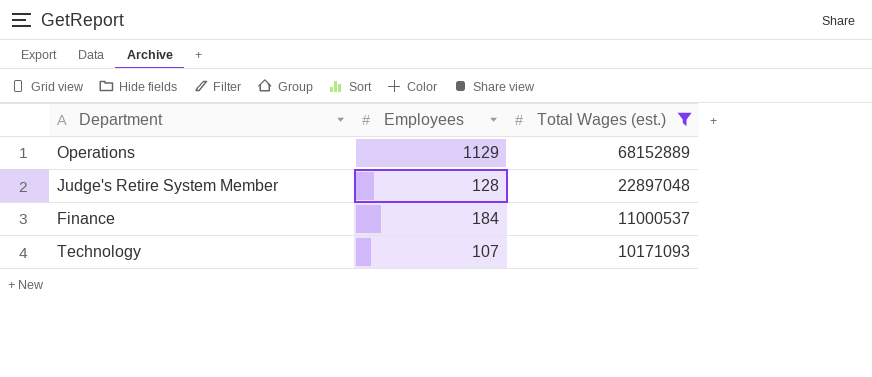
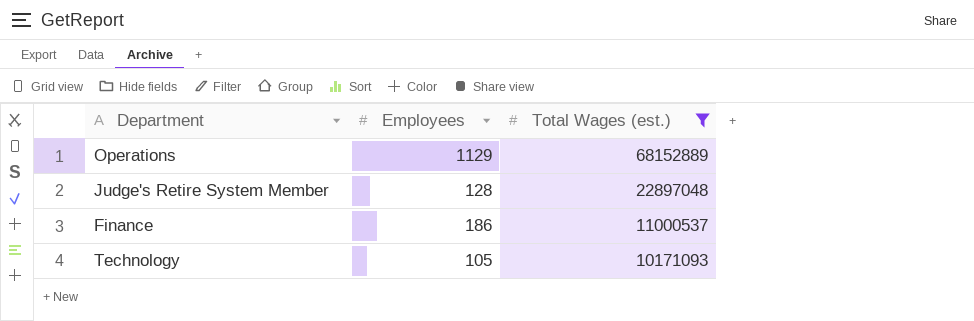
Finance | Employees: 184 -> 186
Technology | Employees: 107 -> 105

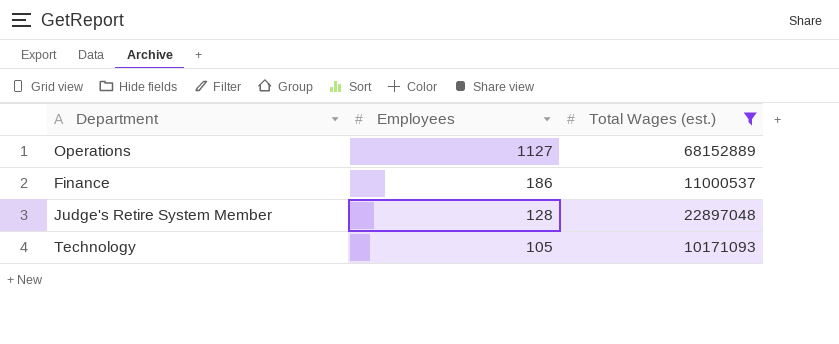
row order: Total Wages (est.) descending -> Employees descending
Operations | Employees: 1129 -> 1127

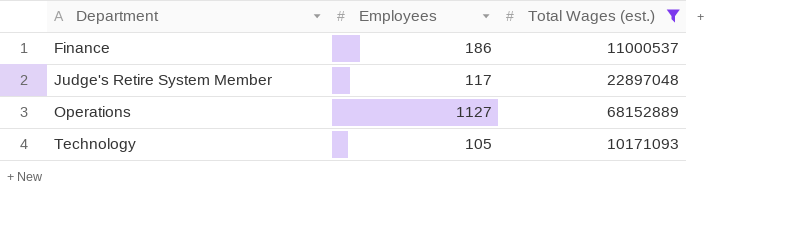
row order: Employees descending -> Department ascending
Judge's Retire System Member | Employees: 128 -> 117

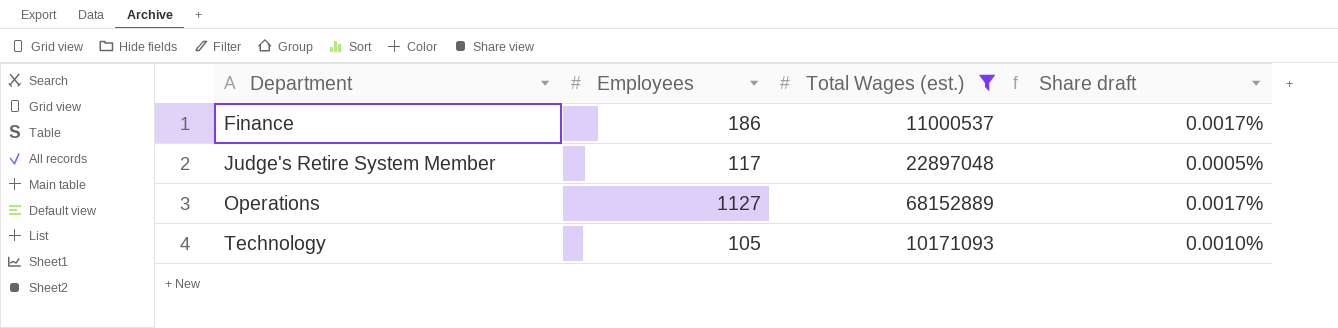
column Share draft | formula: none -> [Employees] / [Total Wages (est.)]

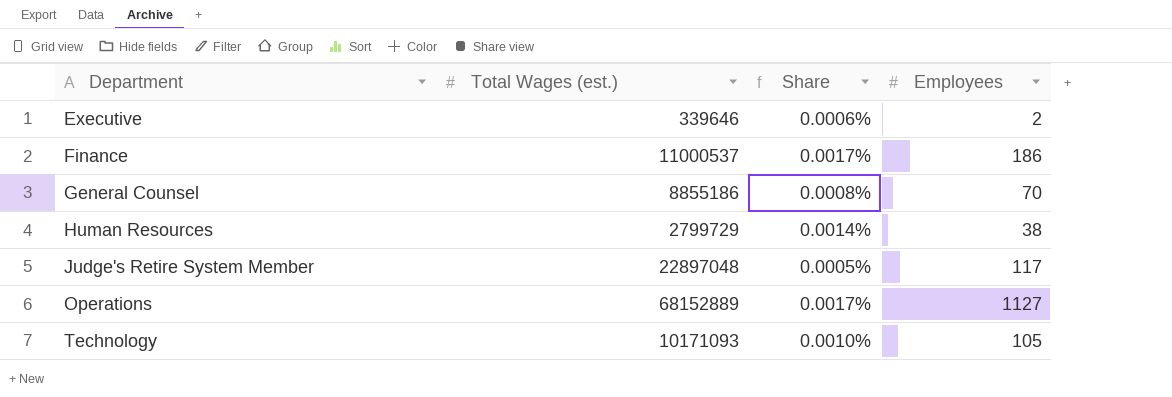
filter: Total Wages (est.) >= 10171093 -> none
column name: Share draft -> Share
column Employees | position: 2 -> 4

